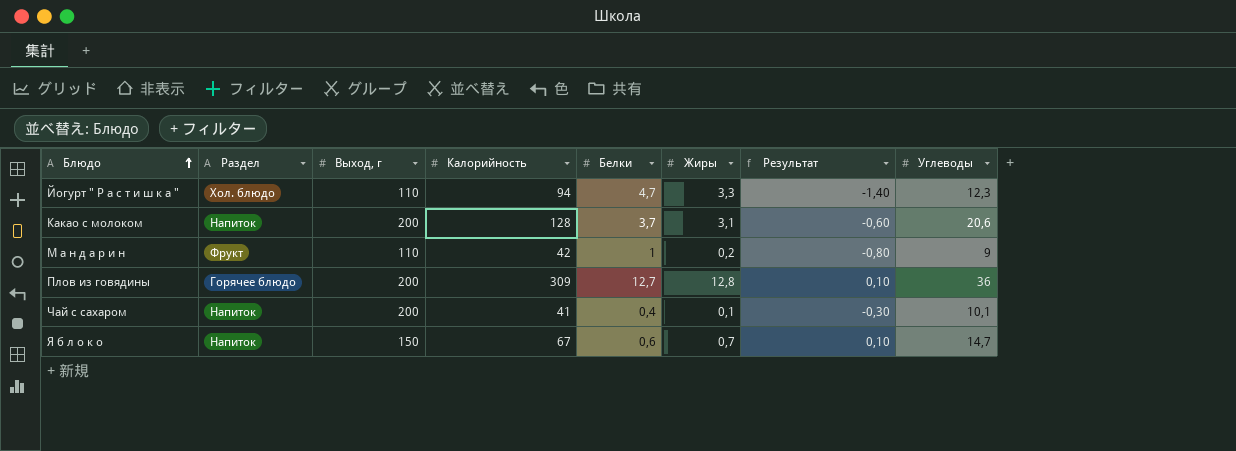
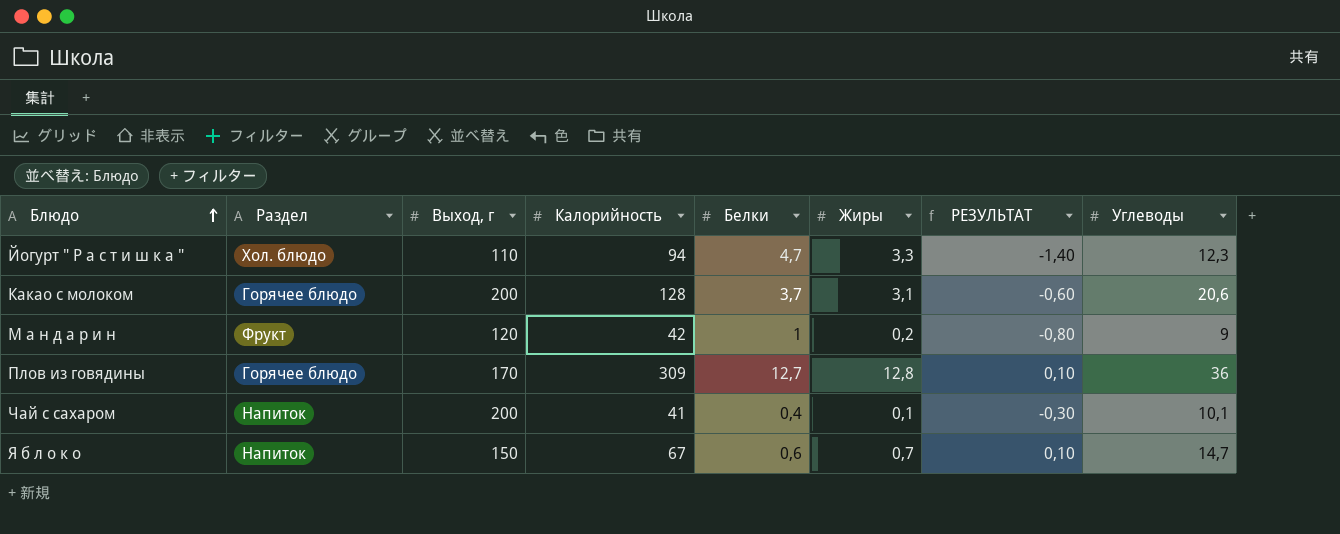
column name: Результат -> РЕЗУЛЬТАТ
Какао с молоком | Раздел: Напиток -> Горячее блюдо
М а н д а р и н | Выход, г: 110 -> 120
Плов из говядины | Выход, г: 200 -> 170

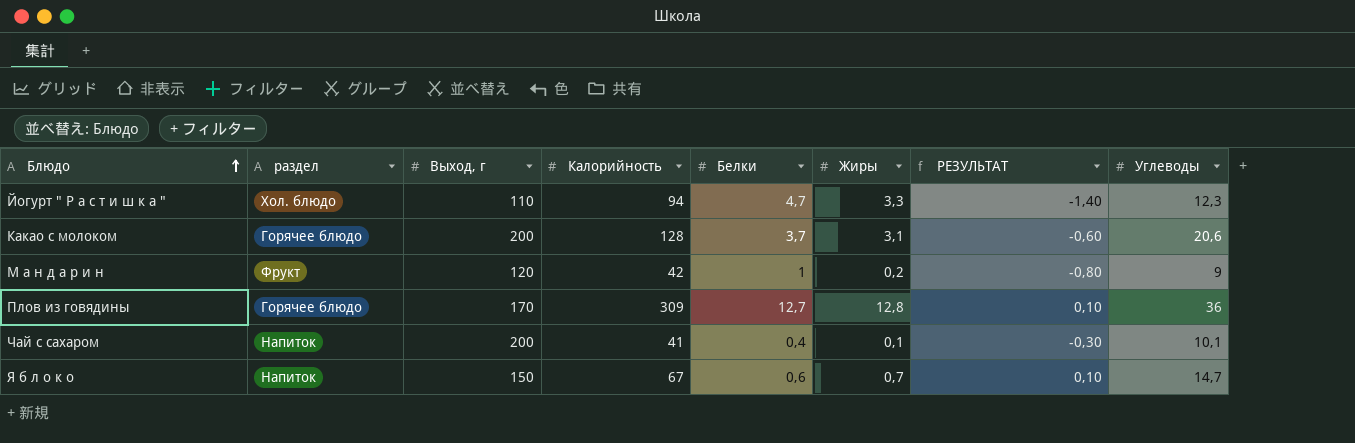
column name: Раздел -> раздел

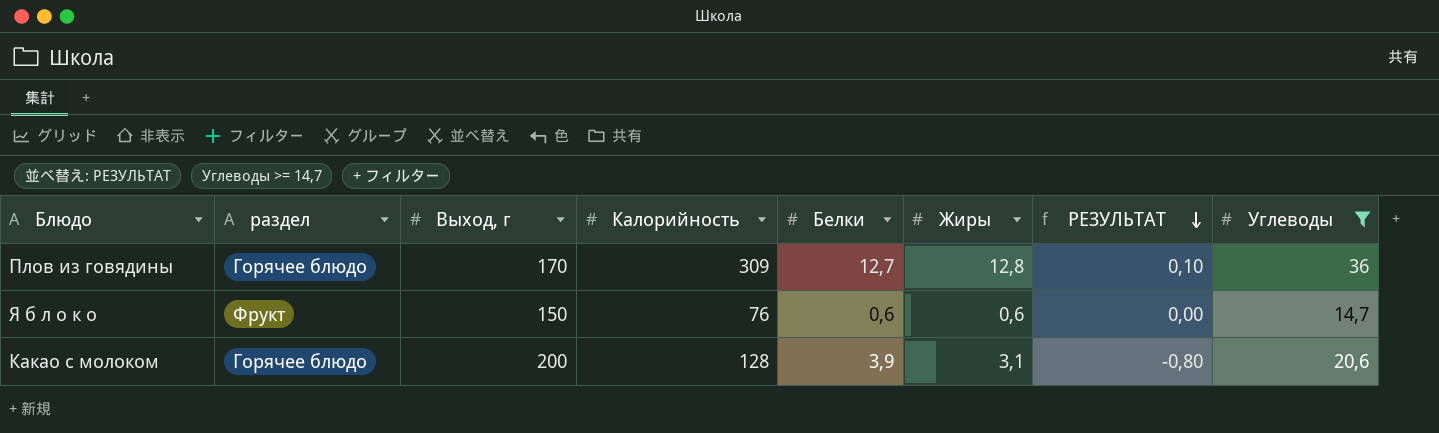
filter: none -> Углеводы >= 14,7
row order: Блюдо ascending -> РЕЗУЛЬТАТ descending
Я б л о к о | раздел: Напиток -> Фрукт
Я б л о к о | Калорийность: 67 -> 76
Я б л о к о | Жиры: 0,7 -> 0,6
Я б л о к о | РЕЗУЛЬТАТ: 0,10 -> 0,00
Какао с молоком | Белки: 3,7 -> 3,9
Какао с молоком | РЕЗУЛЬТАТ: -0,60 -> -0,80

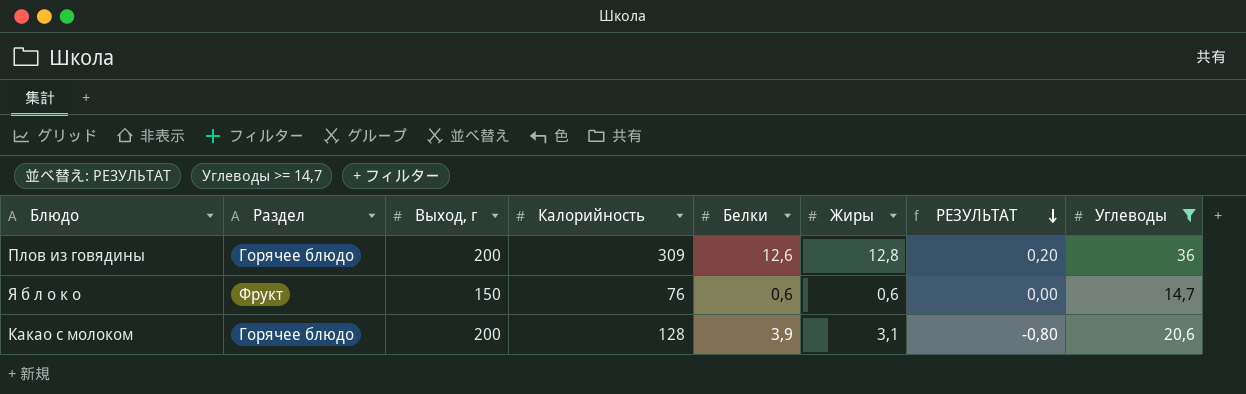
column name: раздел -> Раздел
Плов из говядины | Выход, г: 170 -> 200
Плов из говядины | Белки: 12,7 -> 12,6
Плов из говядины | РЕЗУЛЬТАТ: 0,10 -> 0,20

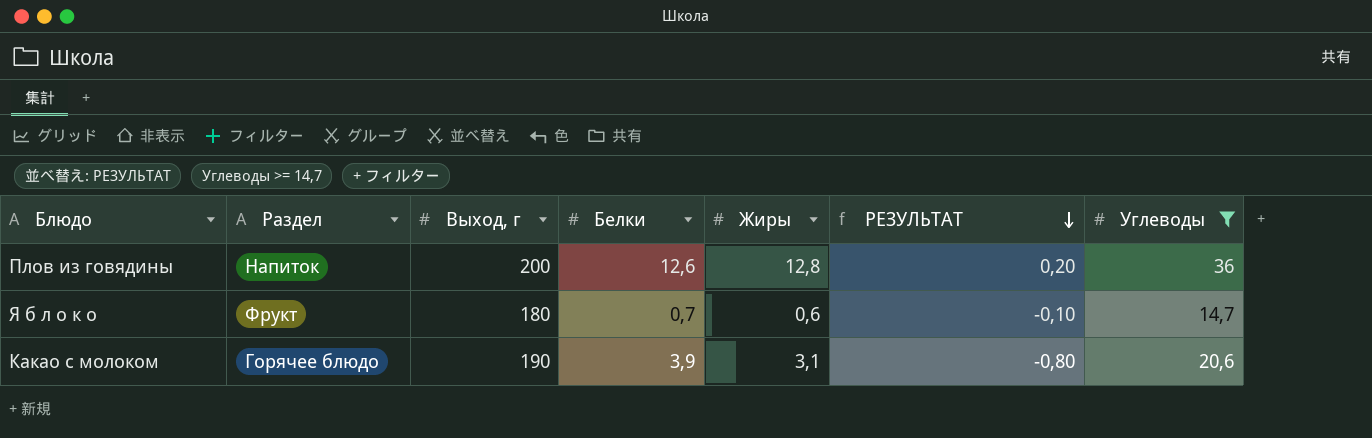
column Калорийность | position: 4 -> none
Плов из говядины | Раздел: Горячее блюдо -> Напиток
Я б л о к о | Выход, г: 150 -> 180
Я б л о к о | Белки: 0,6 -> 0,7
Я б л о к о | РЕЗУЛЬТАТ: 0,00 -> -0,10
Какао с молоком | Выход, г: 200 -> 190

